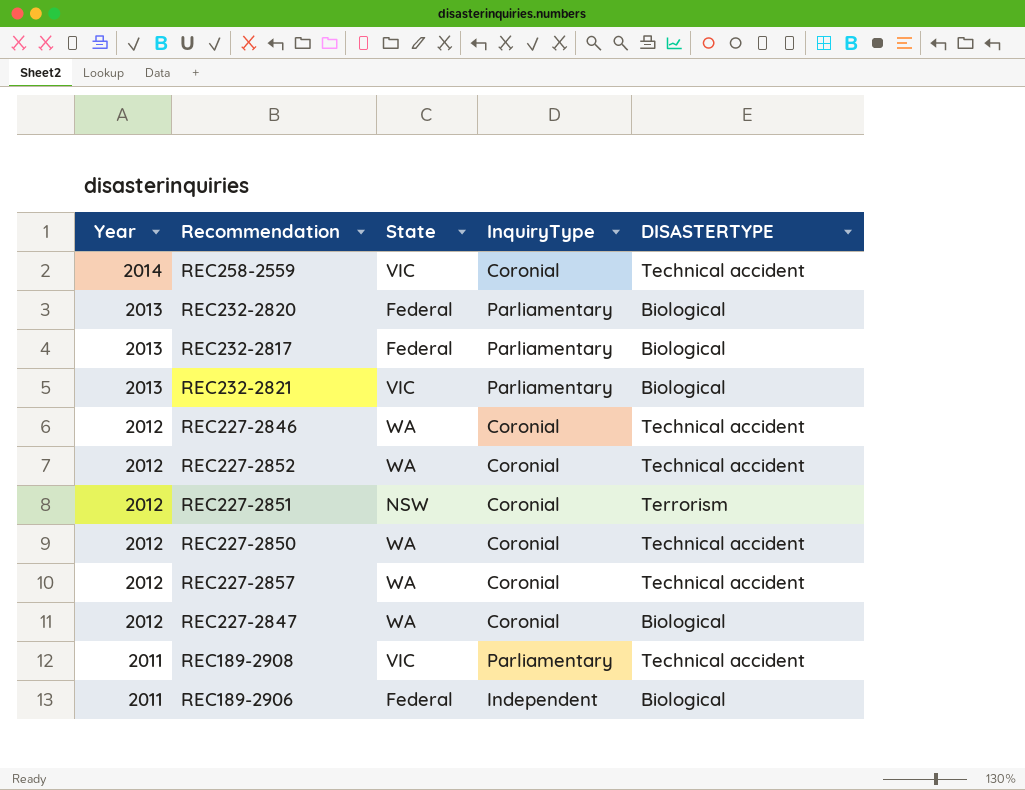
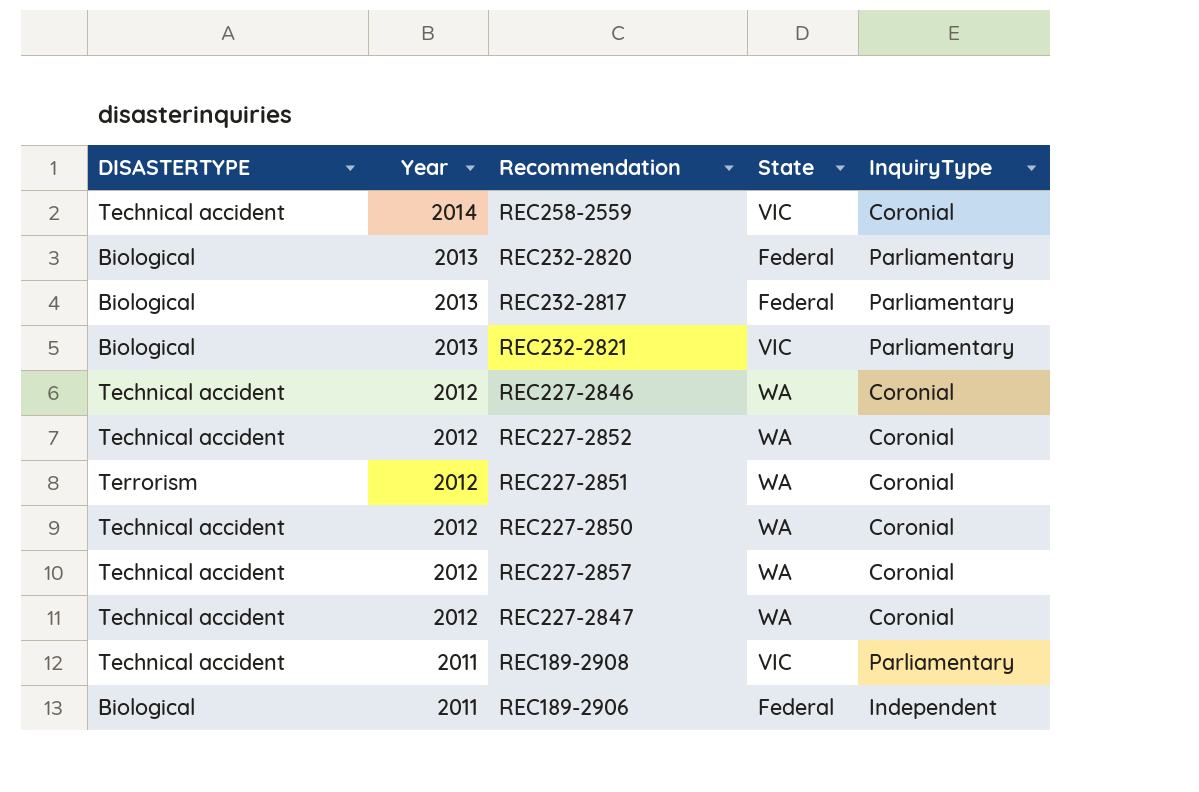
column DISASTERTYPE | position: 5 -> 1
REC227-2851 | State: NSW -> WA
REC227-2847 | DISASTERTYPE: Biological -> Technical accident

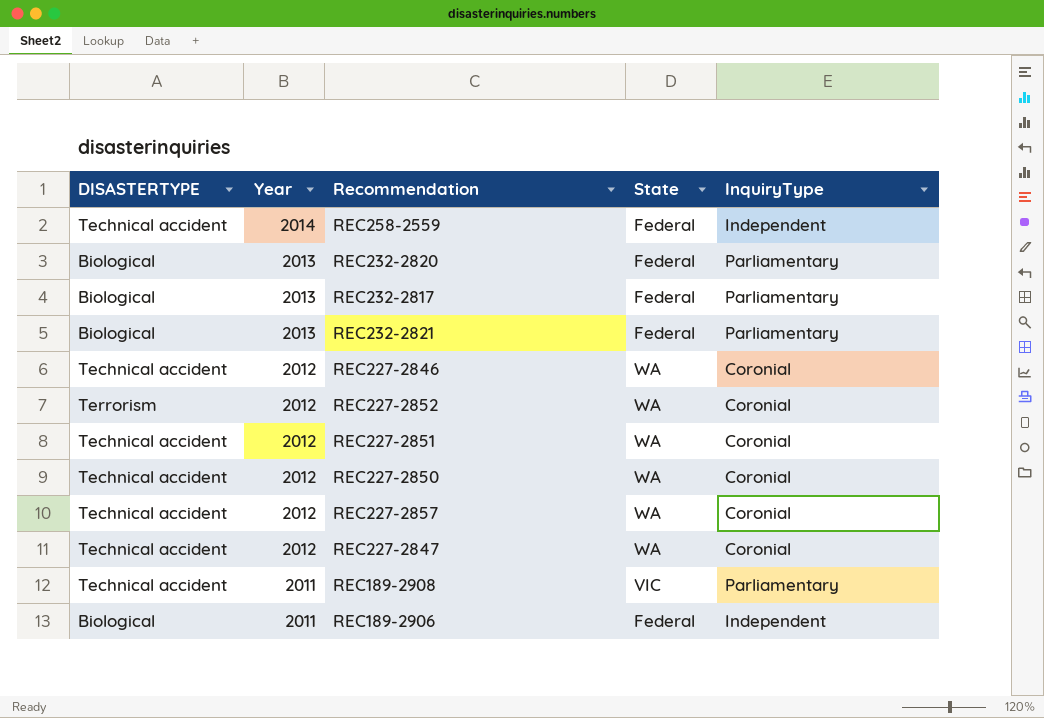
REC258-2559 | State: VIC -> Federal
REC258-2559 | InquiryType: Coronial -> Independent
REC232-2821 | State: VIC -> Federal
REC227-2852 | DISASTERTYPE: Technical accident -> Terrorism
REC227-2851 | DISASTERTYPE: Terrorism -> Technical accident

